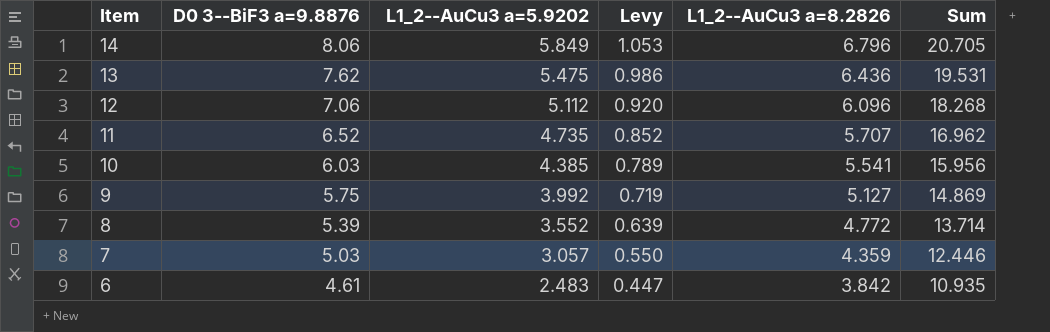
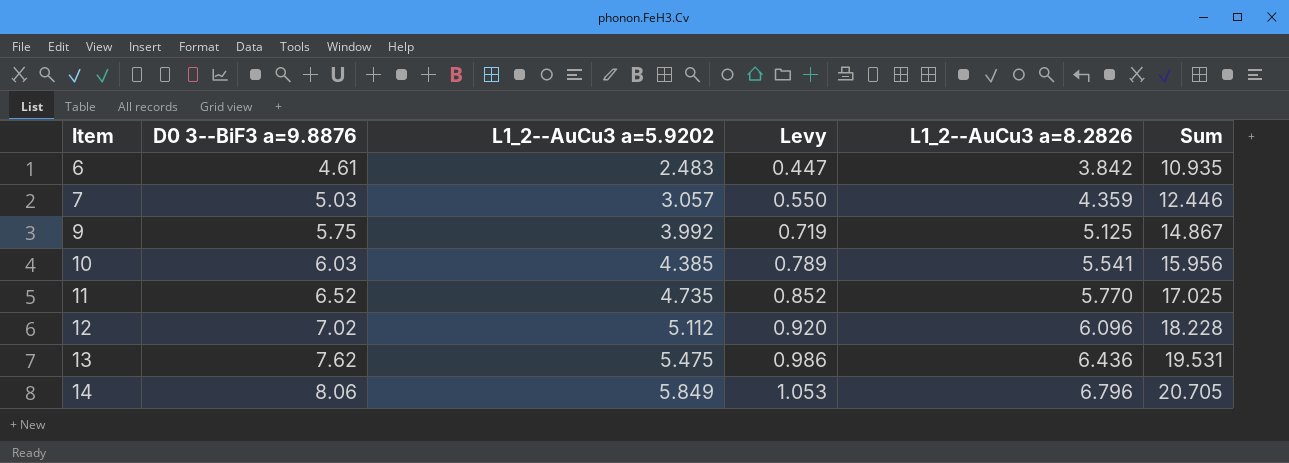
row order: Item descending -> Item ascending
row 8: 5.39 | 3.552 | 0.639 | 4.772 | 13.714 -> none
9 | L1_2--AuCu3 a=8.2826: 5.127 -> 5.125
9 | Sum: 14.869 -> 14.867
11 | L1_2--AuCu3 a=8.2826: 5.707 -> 5.770
11 | Sum: 16.962 -> 17.025
12 | D0 3--BiF3 a=9.8876: 7.06 -> 7.02
12 | Sum: 18.268 -> 18.228

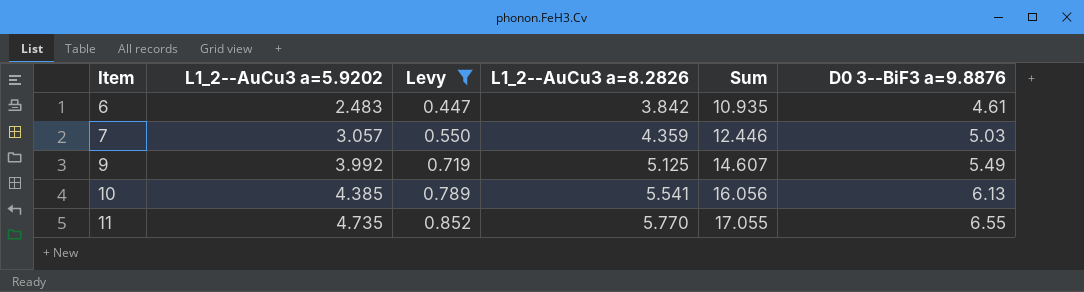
filter: none -> Levy <= 0.852
column D0 3--BiF3 a=9.8876 | position: 2 -> 6
9 | Sum: 14.867 -> 14.607
9 | D0 3--BiF3 a=9.8876: 5.75 -> 5.49
10 | Sum: 15.956 -> 16.056
10 | D0 3--BiF3 a=9.8876: 6.03 -> 6.13
11 | Sum: 17.025 -> 17.055
11 | D0 3--BiF3 a=9.8876: 6.52 -> 6.55

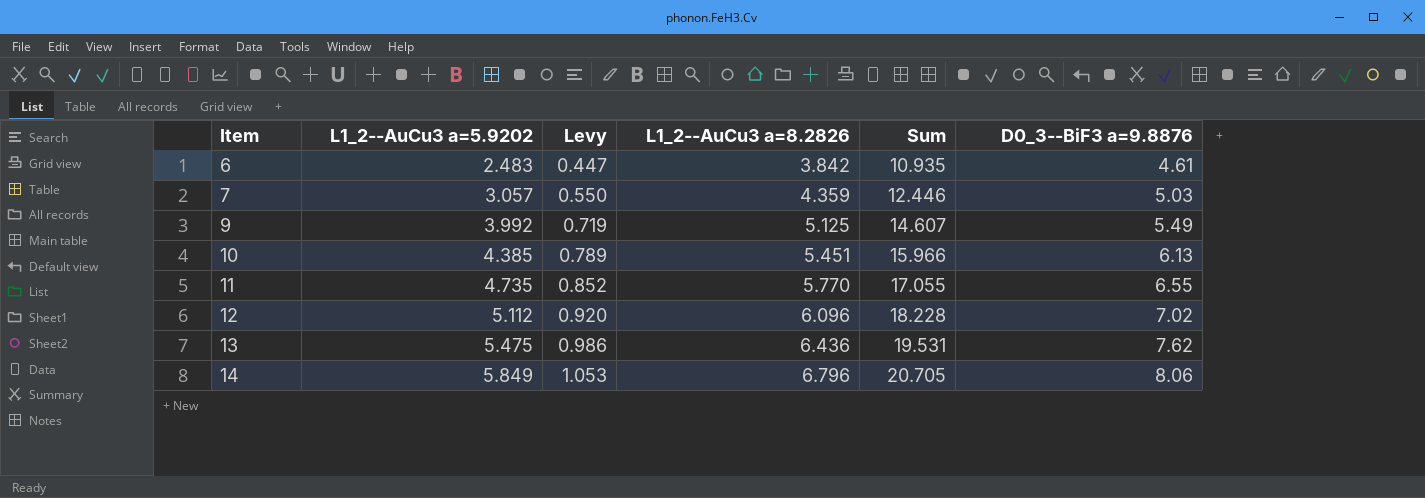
filter: Levy <= 0.852 -> none
column name: D0 3--BiF3 a=9.8876 -> D0_3--BiF3 a=9.8876
10 | L1_2--AuCu3 a=8.2826: 5.541 -> 5.451
10 | Sum: 16.056 -> 15.966

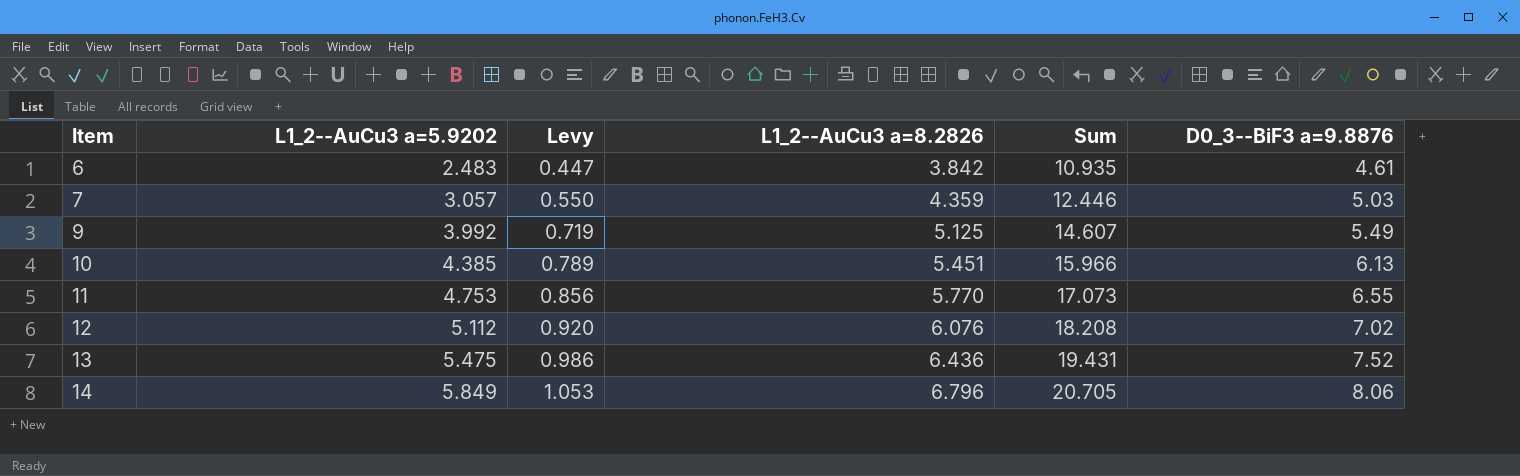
11 | L1_2--AuCu3 a=5.9202: 4.735 -> 4.753
11 | Levy: 0.852 -> 0.856
11 | Sum: 17.055 -> 17.073
12 | L1_2--AuCu3 a=8.2826: 6.096 -> 6.076
12 | Sum: 18.228 -> 18.208
13 | Sum: 19.531 -> 19.431
13 | D0_3--BiF3 a=9.8876: 7.62 -> 7.52

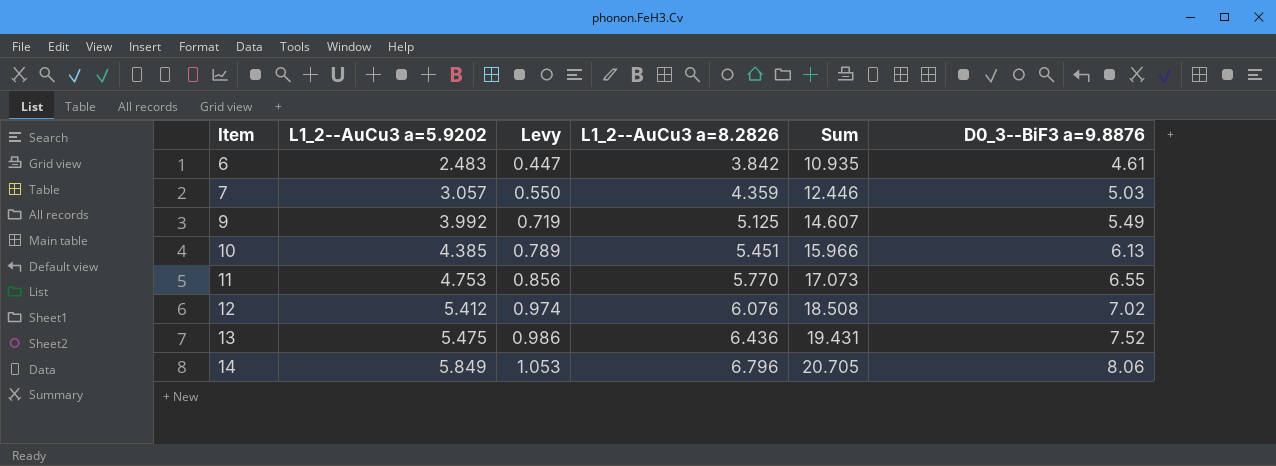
12 | L1_2--AuCu3 a=5.9202: 5.112 -> 5.412
12 | Levy: 0.920 -> 0.974
12 | Sum: 18.208 -> 18.508

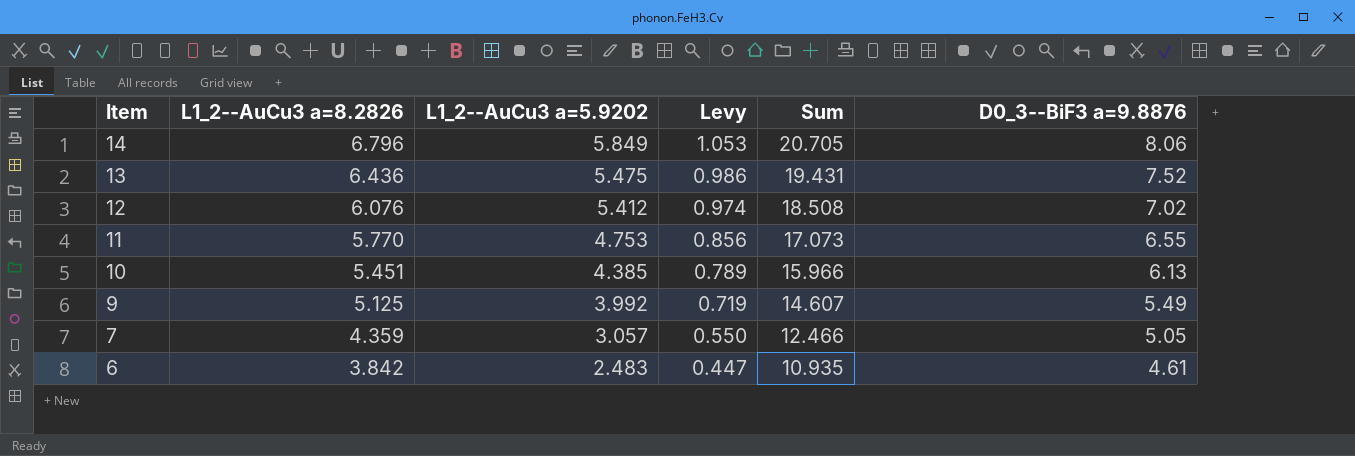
row order: Item ascending -> Item descending
column L1_2--AuCu3 a=8.2826 | position: 4 -> 2
7 | Sum: 12.446 -> 12.466
7 | D0_3--BiF3 a=9.8876: 5.03 -> 5.05

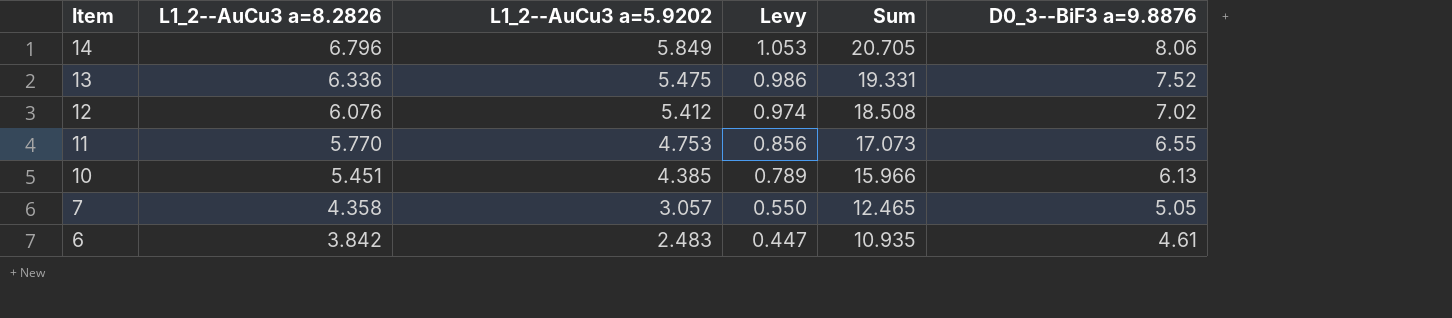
row 9: 5.125 | 3.992 | 0.719 | 14.607 | 5.49 -> none
13 | L1_2--AuCu3 a=8.2826: 6.436 -> 6.336
13 | Sum: 19.431 -> 19.331
7 | L1_2--AuCu3 a=8.2826: 4.359 -> 4.358
7 | Sum: 12.466 -> 12.465

